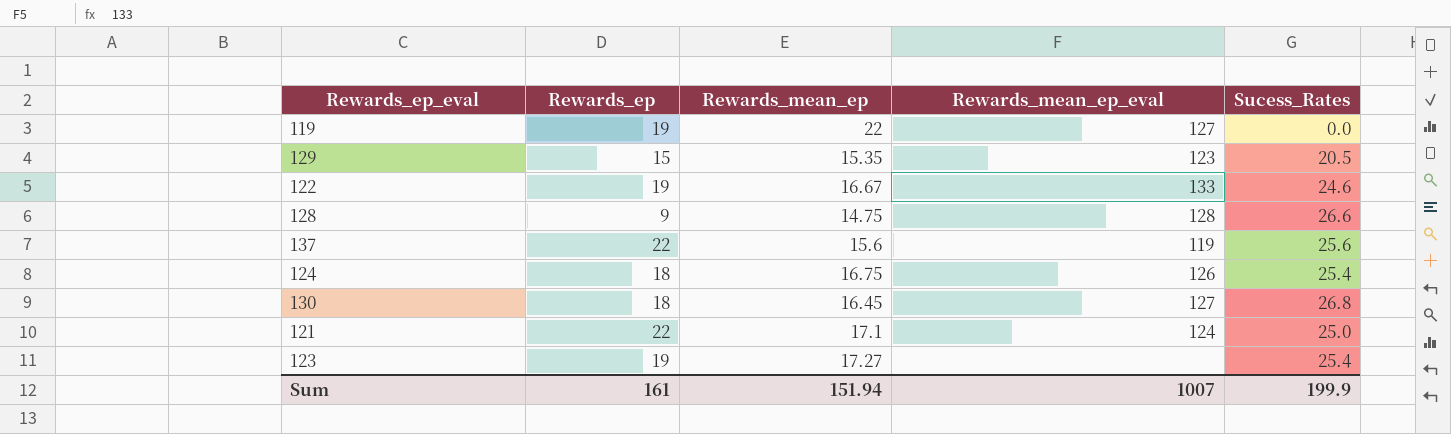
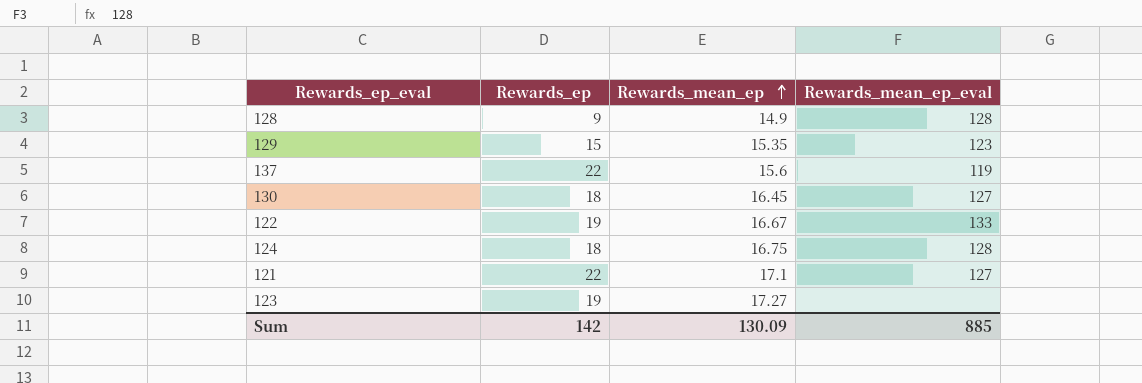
row order: none -> Rewards_mean_ep ascending
column Sucess_Rates | position: 5 -> none
row 119: 19 | 22 | 127 | 0.0 -> none
128 | Rewards_mean_ep: 14.75 -> 14.9
124 | Rewards_mean_ep_eval: 126 -> 128
121 | Rewards_mean_ep_eval: 124 -> 127
Sum | Rewards_ep: 161 -> 142
Sum | Rewards_mean_ep: 151.94 -> 130.09
Sum | Rewards_mean_ep_eval: 1007 -> 885

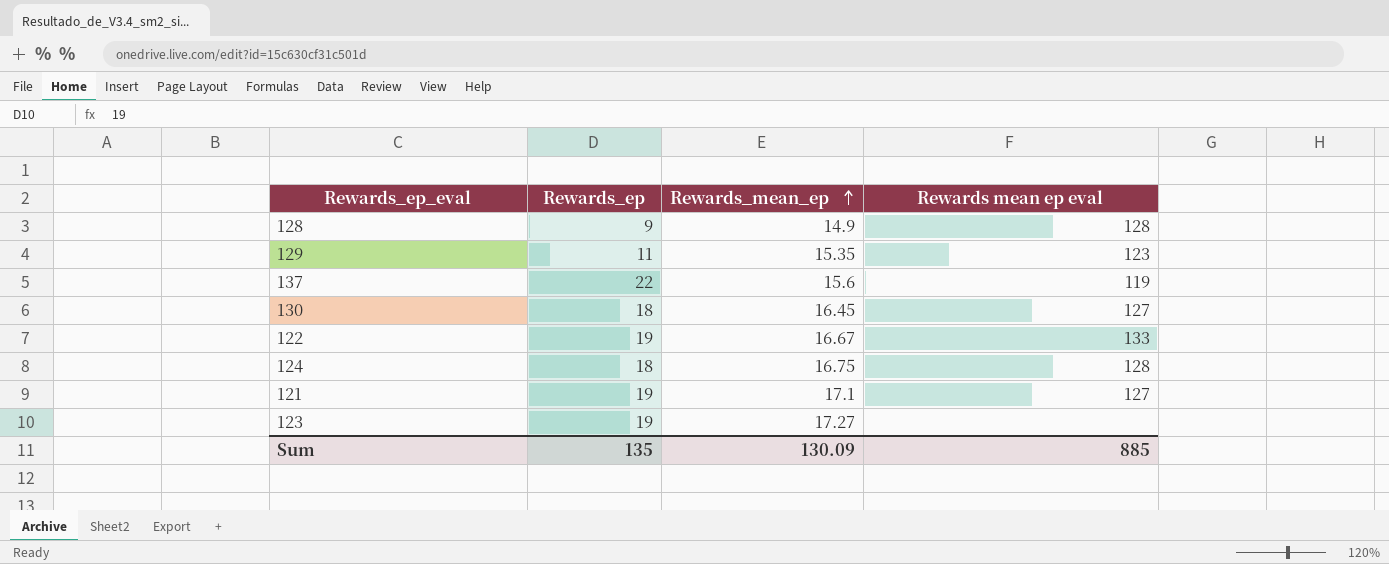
column name: Rewards_mean_ep_eval -> Rewards mean ep eval
129 | Rewards_ep: 15 -> 11
121 | Rewards_ep: 22 -> 19
Sum | Rewards_ep: 142 -> 135

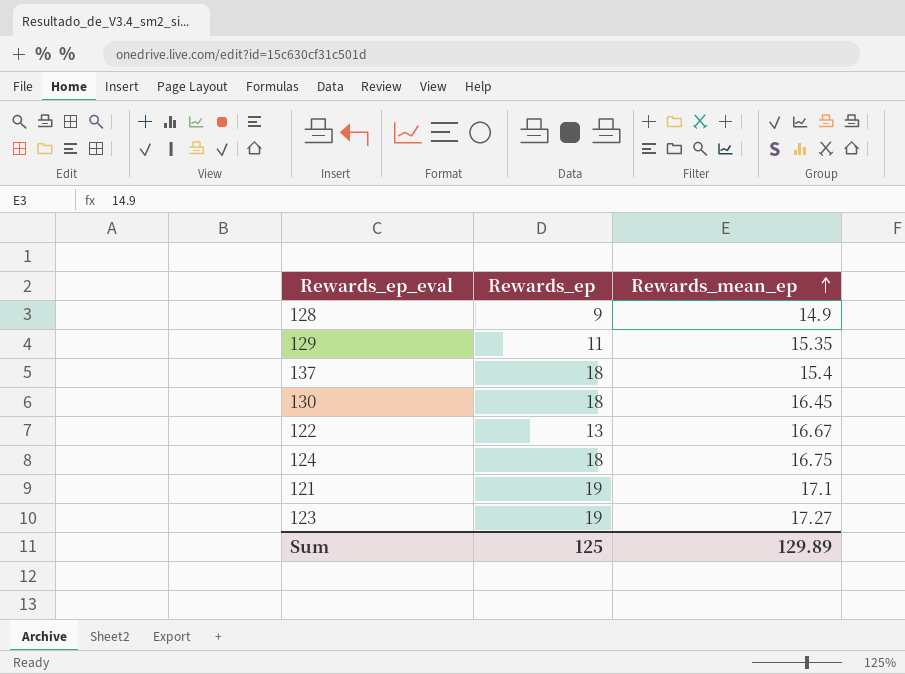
column Rewards mean ep eval | position: 4 -> none
137 | Rewards_ep: 22 -> 18
137 | Rewards_mean_ep: 15.6 -> 15.4
122 | Rewards_ep: 19 -> 13
Sum | Rewards_ep: 135 -> 125
Sum | Rewards_mean_ep: 130.09 -> 129.89

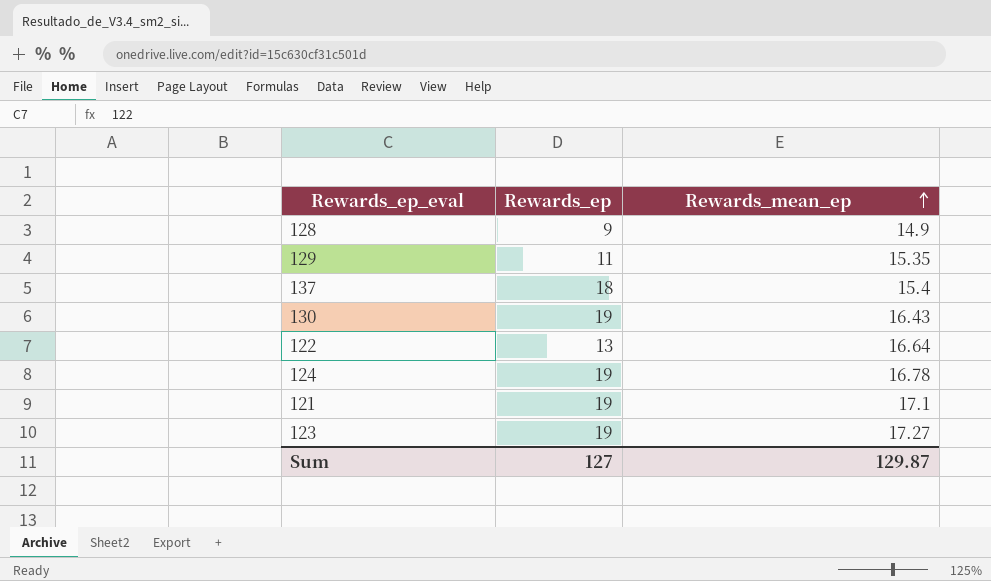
130 | Rewards_ep: 18 -> 19
130 | Rewards_mean_ep: 16.45 -> 16.43
122 | Rewards_mean_ep: 16.67 -> 16.64
124 | Rewards_ep: 18 -> 19
124 | Rewards_mean_ep: 16.75 -> 16.78
Sum | Rewards_ep: 125 -> 127
Sum | Rewards_mean_ep: 129.89 -> 129.87

